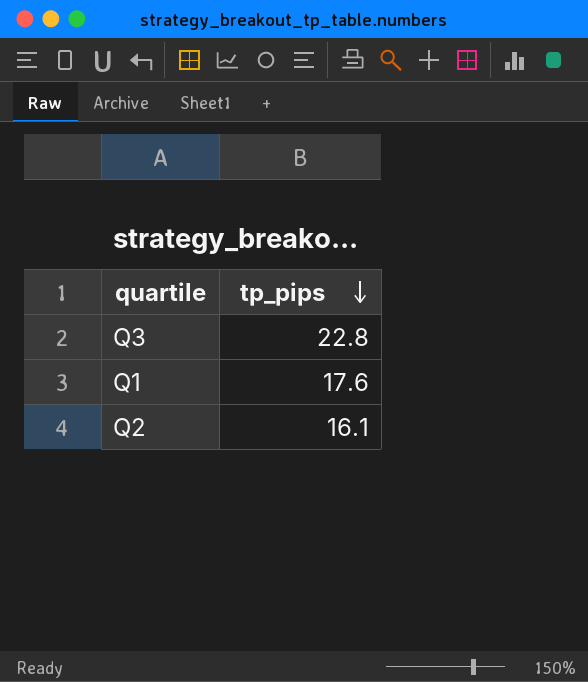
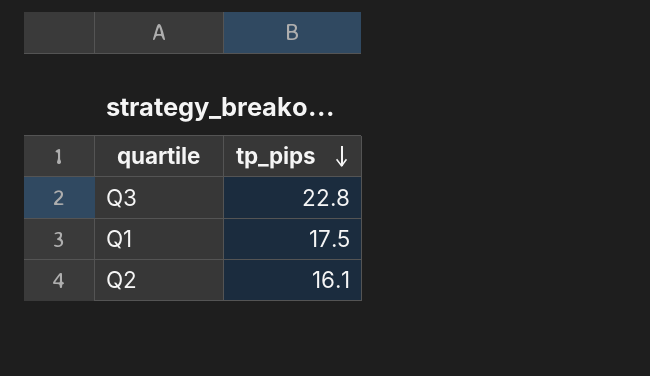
Q1 | tp_pips: 17.6 -> 17.5

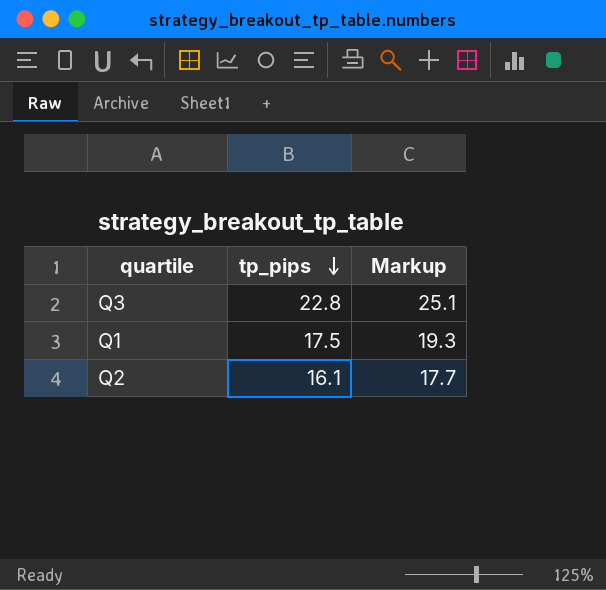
column Markup | formula: none -> [tp_pips] * 1.1

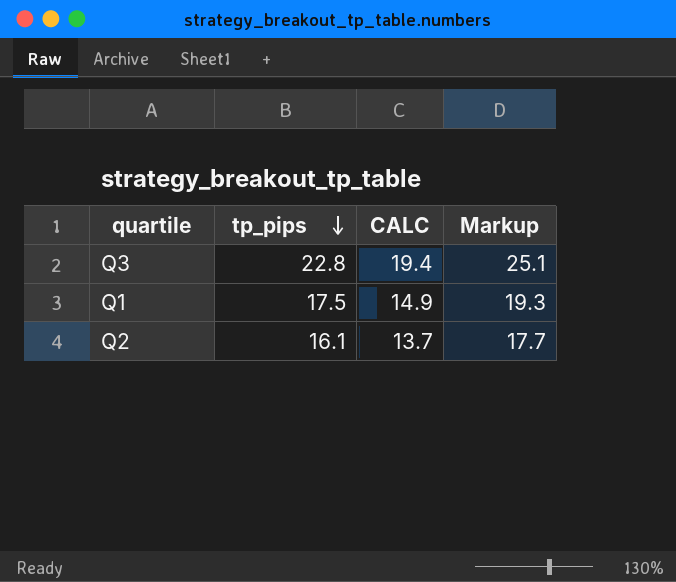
column CALC | formula: none -> [tp_pips] * 0.85

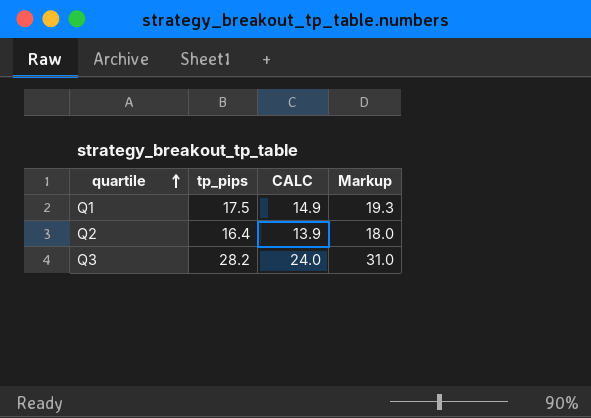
row order: tp_pips descending -> quartile ascending
Q2 | tp_pips: 16.1 -> 16.4
Q2 | CALC: 13.7 -> 13.9
Q2 | Markup: 17.7 -> 18.0
Q3 | tp_pips: 22.8 -> 28.2
Q3 | CALC: 19.4 -> 24.0
Q3 | Markup: 25.1 -> 31.0

